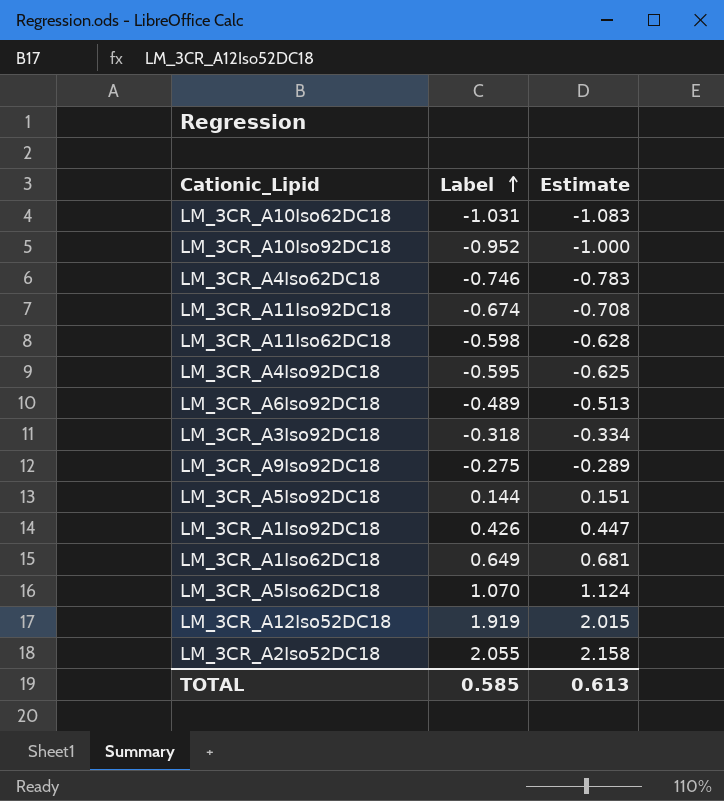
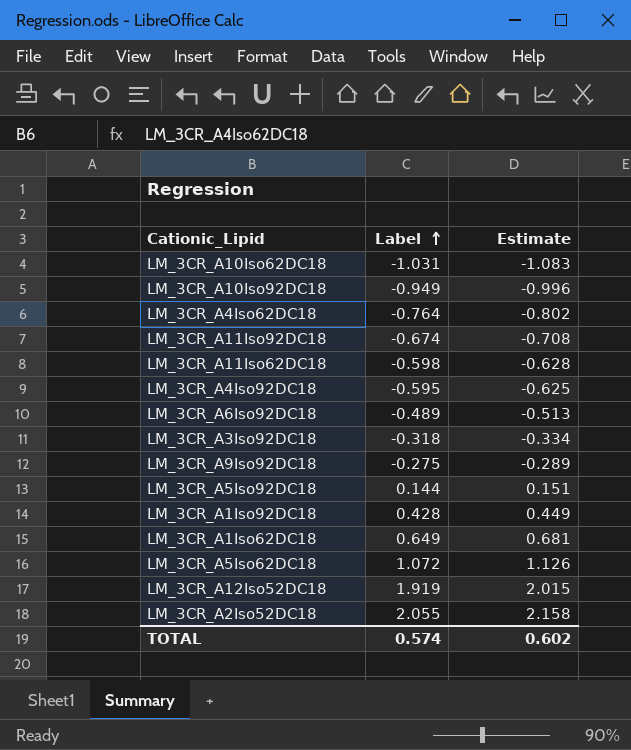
LM_3CR_A10Iso92DC18 | Label: -0.952 -> -0.949
LM_3CR_A10Iso92DC18 | Estimate: -1.000 -> -0.996
LM_3CR_A4Iso62DC18 | Label: -0.746 -> -0.764
LM_3CR_A4Iso62DC18 | Estimate: -0.783 -> -0.802
LM_3CR_A1Iso92DC18 | Label: 0.426 -> 0.428
LM_3CR_A1Iso92DC18 | Estimate: 0.447 -> 0.449
LM_3CR_A5Iso62DC18 | Label: 1.070 -> 1.072
LM_3CR_A5Iso62DC18 | Estimate: 1.124 -> 1.126
TOTAL | Label: 0.585 -> 0.574
TOTAL | Estimate: 0.613 -> 0.602

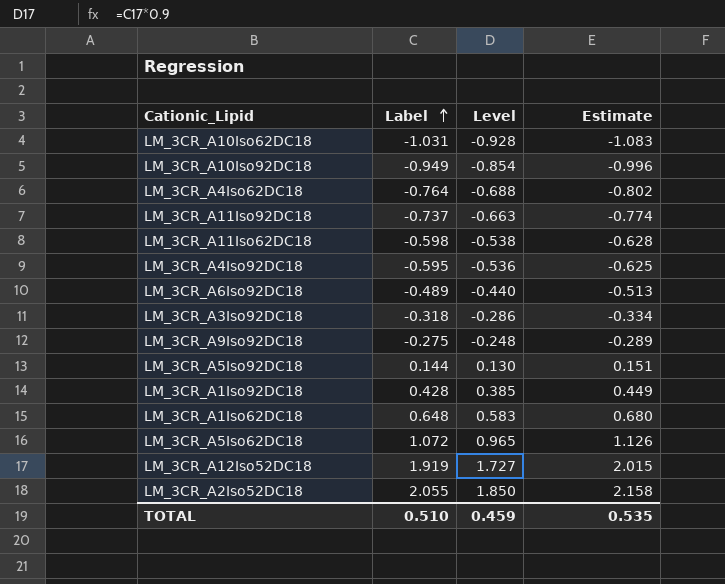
column Level | formula: none -> [Label] * 0.9
LM_3CR_A11Iso92DC18 | Label: -0.674 -> -0.737
LM_3CR_A11Iso92DC18 | Estimate: -0.708 -> -0.774
LM_3CR_A1Iso62DC18 | Label: 0.649 -> 0.648
LM_3CR_A1Iso62DC18 | Estimate: 0.681 -> 0.680
TOTAL | Label: 0.574 -> 0.510
TOTAL | Estimate: 0.602 -> 0.535

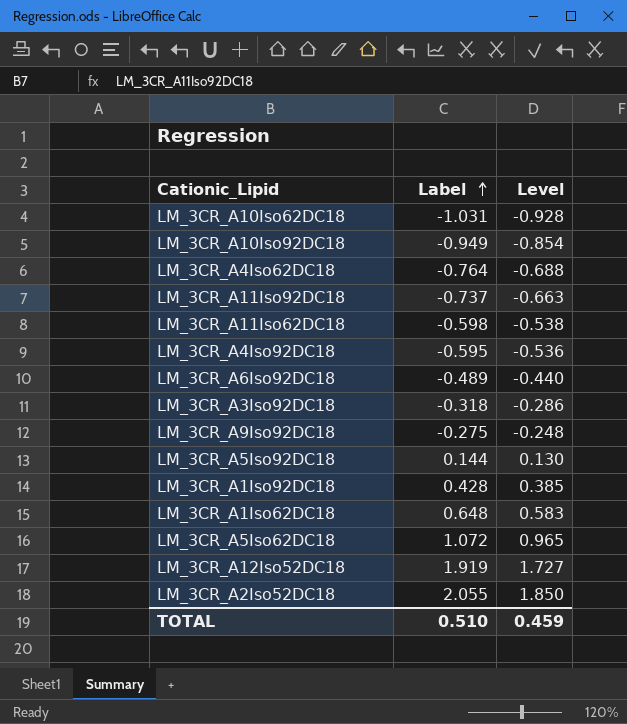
column Estimate | formula: [Label] * 1.05 -> none

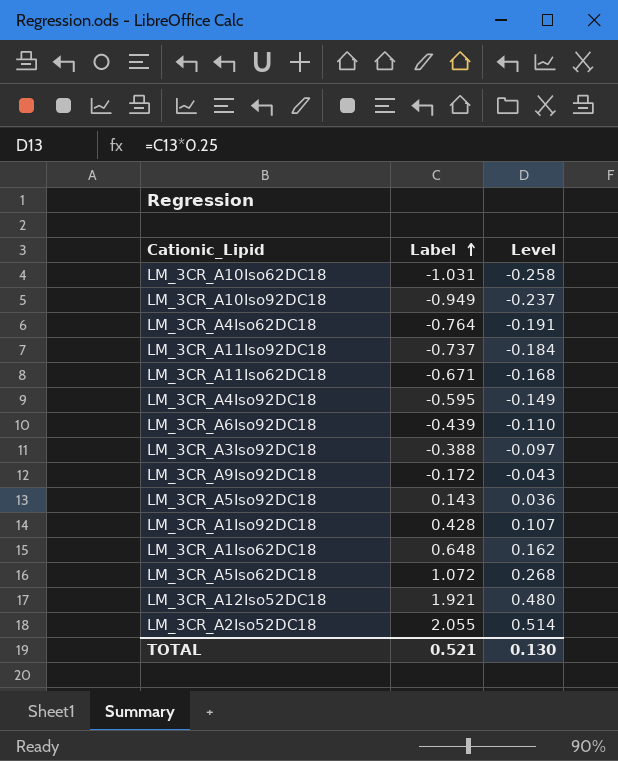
column Level | formula: [Label] * 0.9 -> [Label] * 0.25
LM_3CR_A11Iso62DC18 | Label: -0.598 -> -0.671
LM_3CR_A6Iso92DC18 | Label: -0.489 -> -0.439
LM_3CR_A3Iso92DC18 | Label: -0.318 -> -0.388
LM_3CR_A9Iso92DC18 | Label: -0.275 -> -0.172
LM_3CR_A5Iso92DC18 | Label: 0.144 -> 0.143
LM_3CR_A12Iso52DC18 | Label: 1.919 -> 1.921
TOTAL | Label: 0.510 -> 0.521
TOTAL | Level: 0.459 -> 0.130

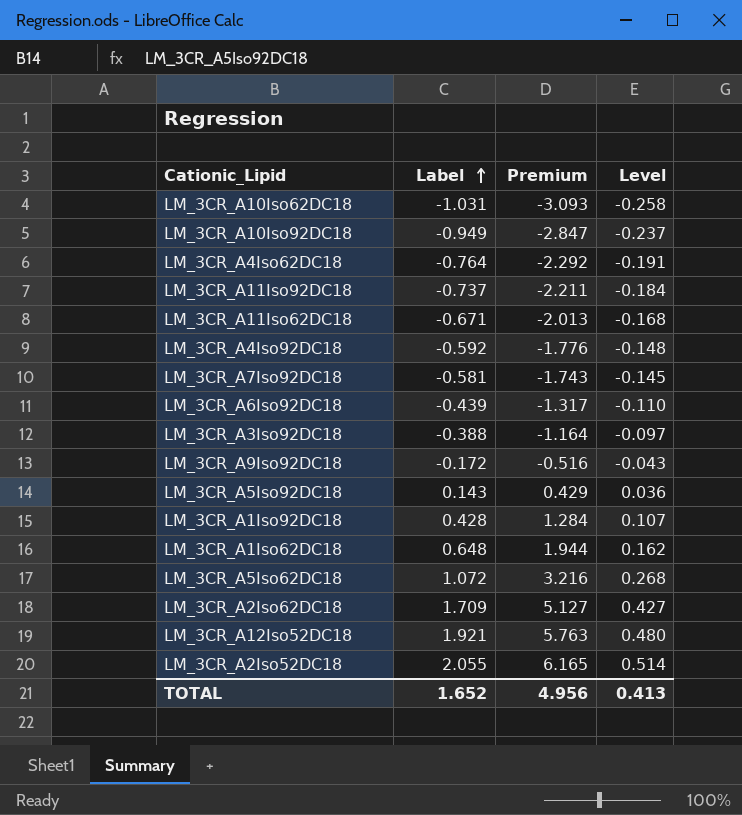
column Premium | formula: none -> [Label] * 3
LM_3CR_A4Iso92DC18 | Label: -0.595 -> -0.592
LM_3CR_A4Iso92DC18 | Level: -0.149 -> -0.148
row LM_3CR_A7Iso92DC18: none -> -0.581 | -1.743 | -0.145
row LM_3CR_A2Iso62DC18: none -> 1.709 | 5.127 | 0.427
TOTAL | Label: 0.521 -> 1.652
TOTAL | Level: 0.130 -> 0.413

